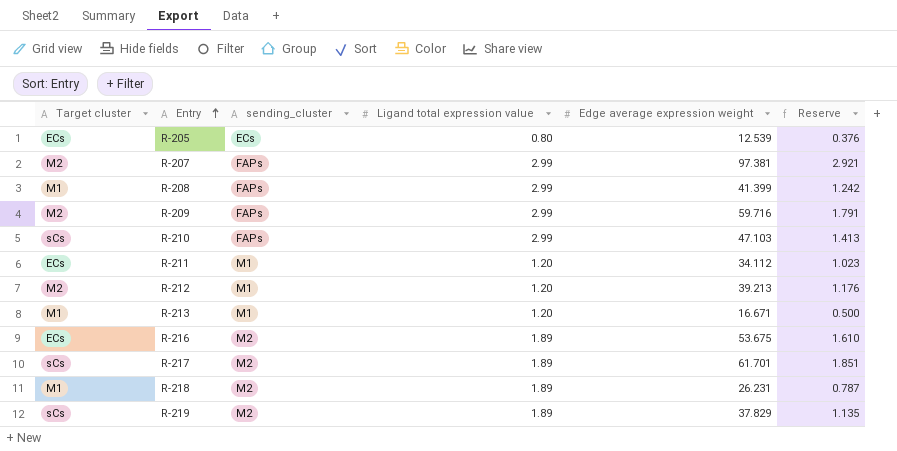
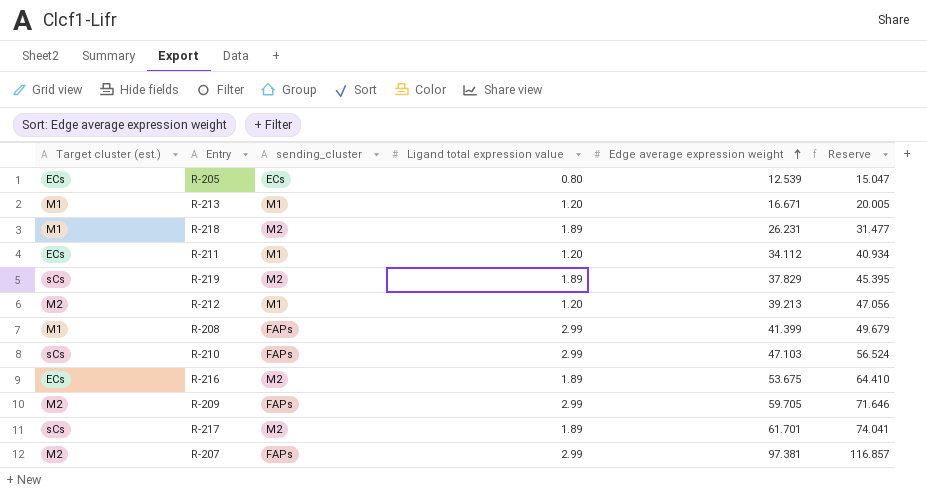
row order: Entry ascending -> Edge average expression weight ascending
column name: Target cluster -> Target cluster (est.)
column Reserve | formula: [Edge average expression weight] * 0.03 -> [Edge average expression weight] * 1.2
R-209 | Edge average expression weight: 59.716 -> 59.705

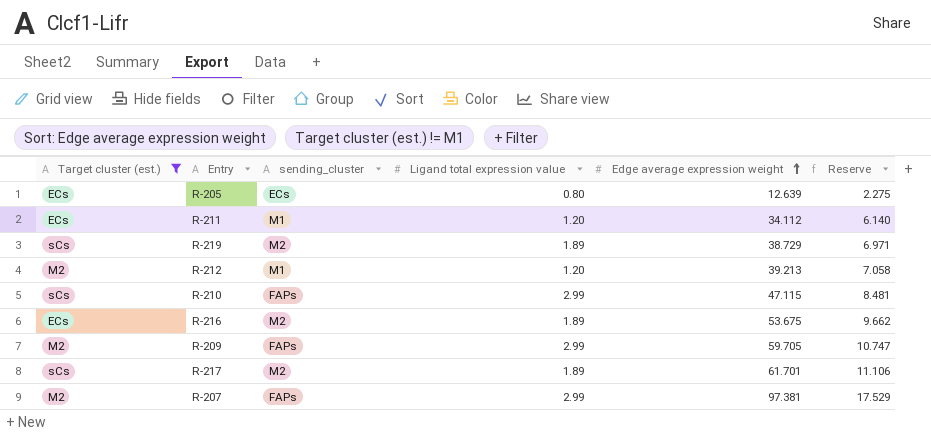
filter: none -> Target cluster (est.) != M1
column Reserve | formula: [Edge average expression weight] * 1.2 -> [Edge average expression weight] * 0.18
R-205 | Edge average expression weight: 12.539 -> 12.639
R-219 | Edge average expression weight: 37.829 -> 38.729
R-210 | Edge average expression weight: 47.103 -> 47.115

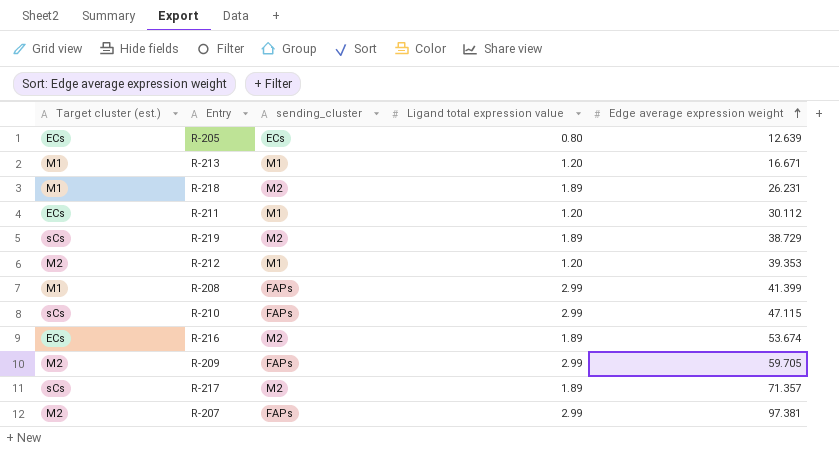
filter: Target cluster (est.) != M1 -> none
column Reserve | formula: [Edge average expression weight] * 0.18 -> none
R-211 | Edge average expression weight: 34.112 -> 30.112
R-212 | Edge average expression weight: 39.213 -> 39.353
R-216 | Edge average expression weight: 53.675 -> 53.674
R-217 | Edge average expression weight: 61.701 -> 71.357

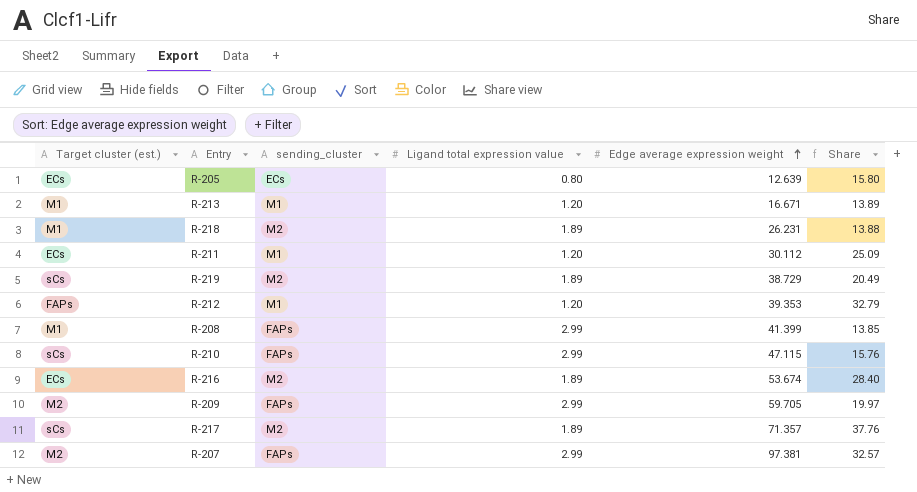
column Share | formula: none -> [Edge average expression weight] / [Ligand total expression value]
R-212 | Target cluster (est.): M2 -> FAPs

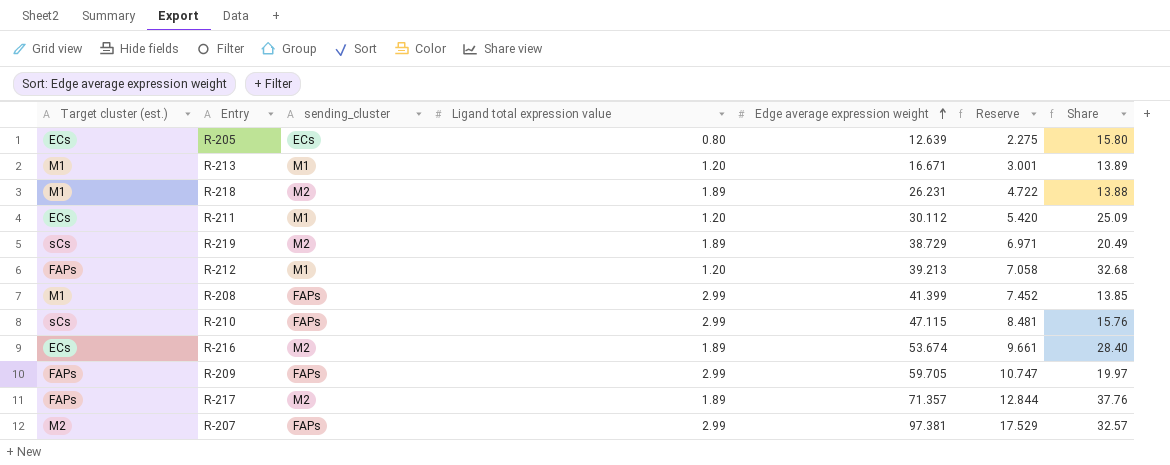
column Reserve | formula: none -> [Edge average expression weight] * 0.18
R-212 | Edge average expression weight: 39.353 -> 39.213
R-212 | Share: 32.79 -> 32.68
R-209 | Target cluster (est.): M2 -> FAPs
R-217 | Target cluster (est.): sCs -> FAPs

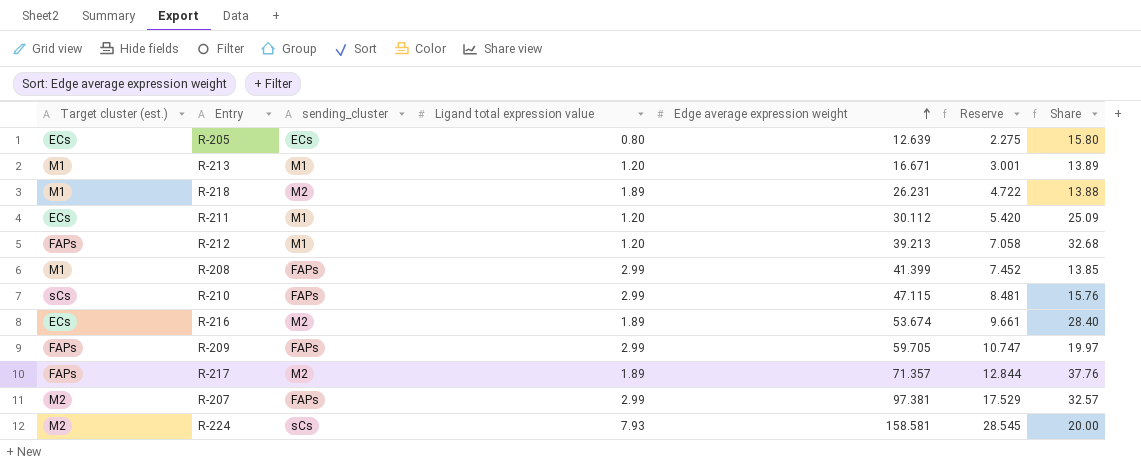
row R-219: sCs | M2 | 1.89 | 38.729 | 6.971 | 20.49 -> none
row R-224: none -> M2 | sCs | 7.93 | 158.581 | 28.545 | 20.00

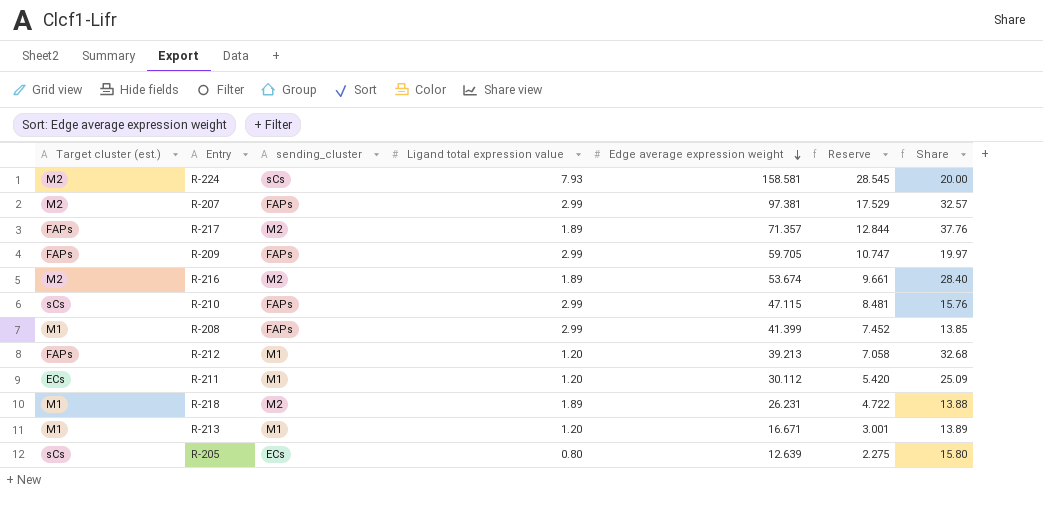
row order: Edge average expression weight ascending -> Edge average expression weight descending
R-216 | Target cluster (est.): ECs -> M2
R-205 | Target cluster (est.): ECs -> sCs

